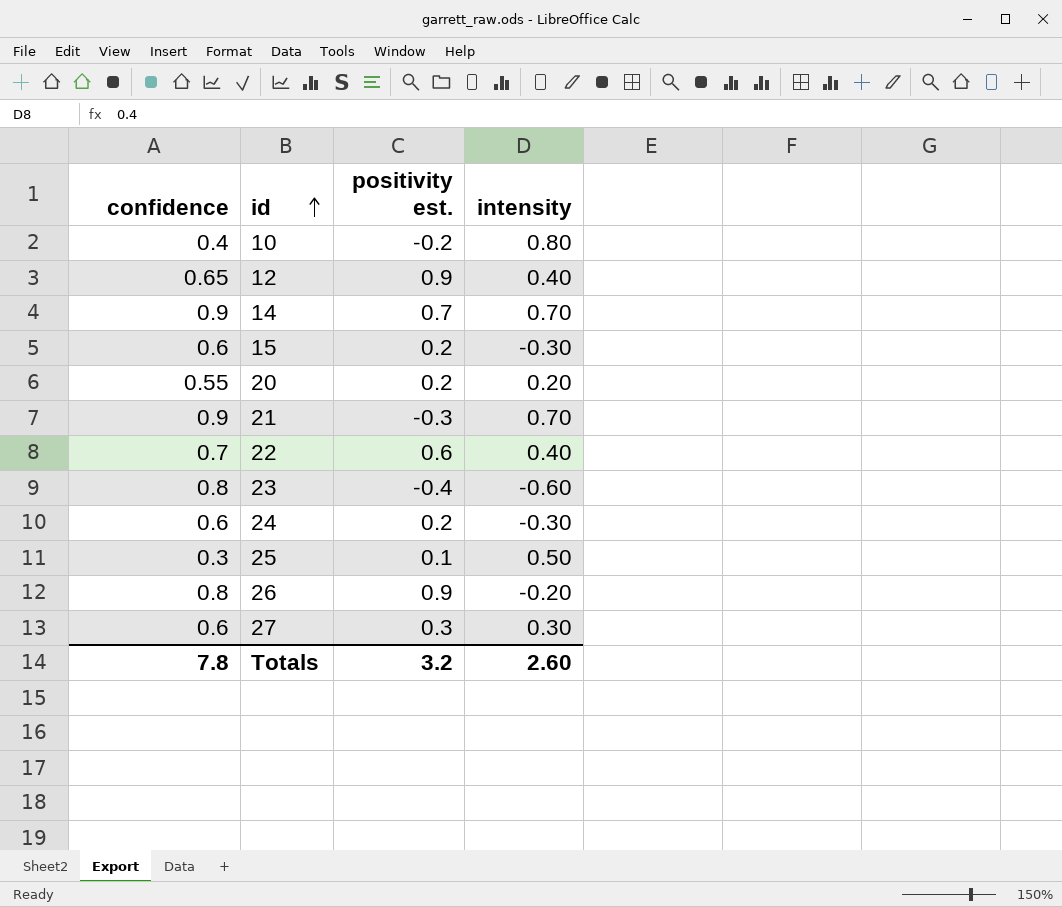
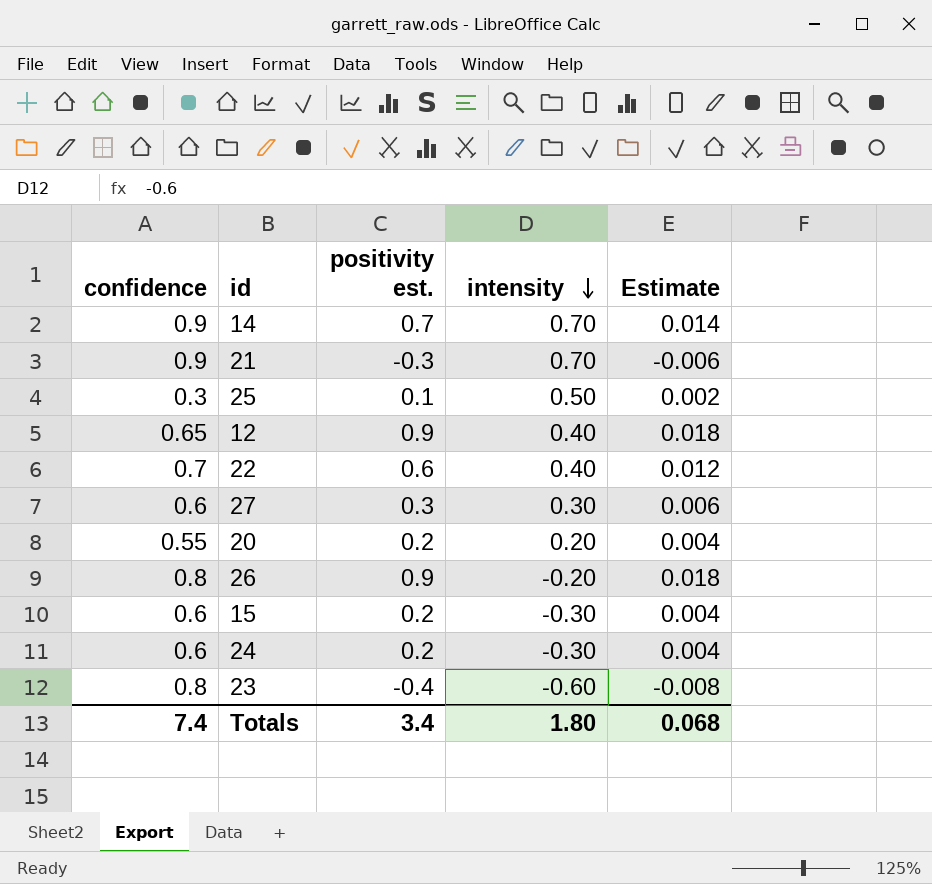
row order: id ascending -> intensity descending
column Estimate | formula: none -> [positivity est.] * 0.02
row 10: 0.4 | -0.2 | 0.80 -> none
Totals | confidence: 7.8 -> 7.4
Totals | positivity est.: 3.2 -> 3.4
Totals | intensity: 2.60 -> 1.80

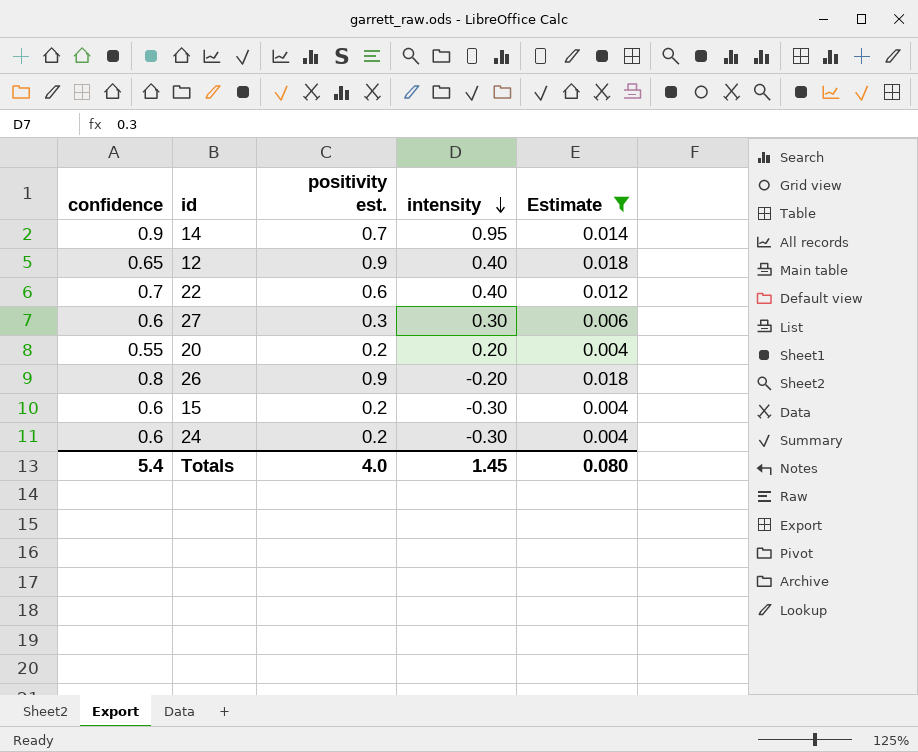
filter: none -> Estimate >= 0.004
14 | intensity: 0.70 -> 0.95
Totals | confidence: 7.4 -> 5.4
Totals | positivity est.: 3.4 -> 4.0
Totals | intensity: 1.80 -> 1.45
Totals | Estimate: 0.068 -> 0.080

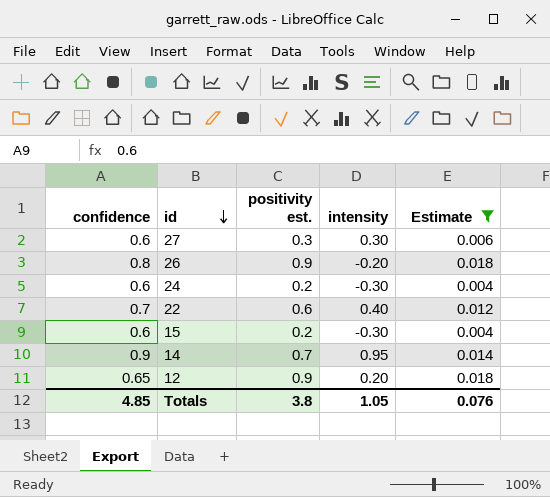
row order: intensity descending -> id descending
row 20: 0.55 | 0.2 | 0.20 | 0.004 -> none
12 | intensity: 0.40 -> 0.20
Totals | confidence: 5.4 -> 4.85
Totals | positivity est.: 4.0 -> 3.8
Totals | intensity: 1.45 -> 1.05
Totals | Estimate: 0.080 -> 0.076

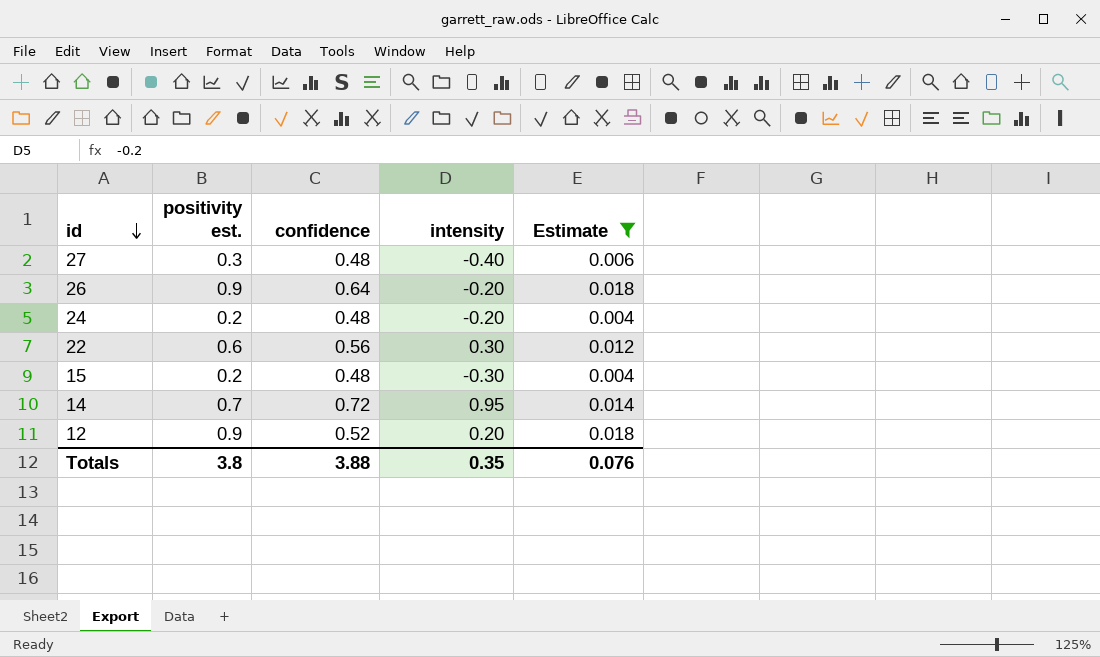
column confidence | position: 1 -> 3
27 | confidence: 0.6 -> 0.48
27 | intensity: 0.30 -> -0.40
26 | confidence: 0.8 -> 0.64
24 | confidence: 0.6 -> 0.48
24 | intensity: -0.30 -> -0.20
22 | confidence: 0.7 -> 0.56
22 | intensity: 0.40 -> 0.30
15 | confidence: 0.6 -> 0.48
14 | confidence: 0.9 -> 0.72
12 | confidence: 0.65 -> 0.52
Totals | confidence: 4.85 -> 3.88
Totals | intensity: 1.05 -> 0.35

